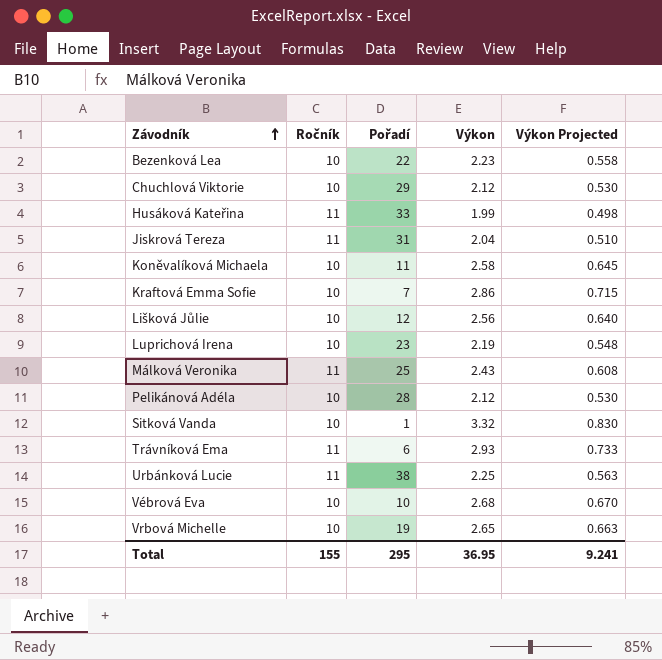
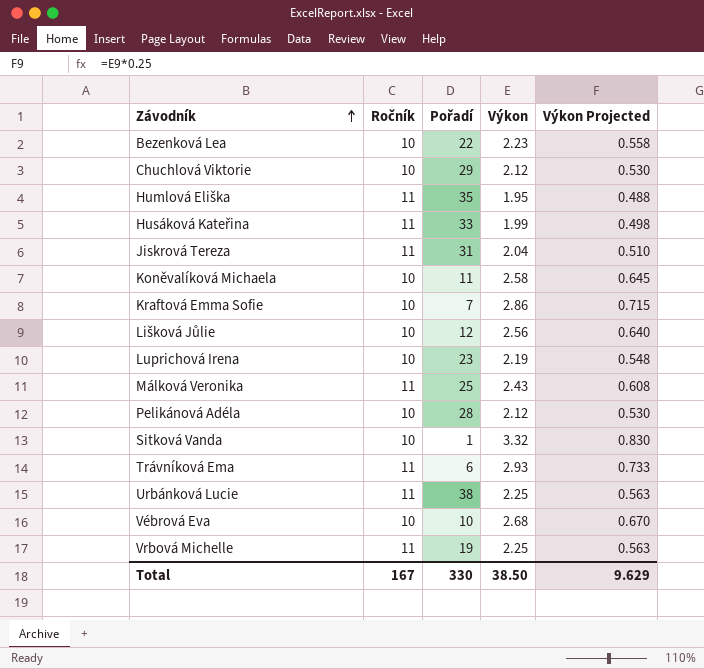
row Humlová Eliška: none -> 11 | 35 | 1.95 | 0.488
Vrbová Michelle | Ročník: 10 -> 11
Vrbová Michelle | Výkon: 2.65 -> 2.25
Vrbová Michelle | Výkon Projected: 0.663 -> 0.563
Total | Ročník: 155 -> 167
Total | Pořadí: 295 -> 330
Total | Výkon: 36.95 -> 38.50
Total | Výkon Projected: 9.241 -> 9.629

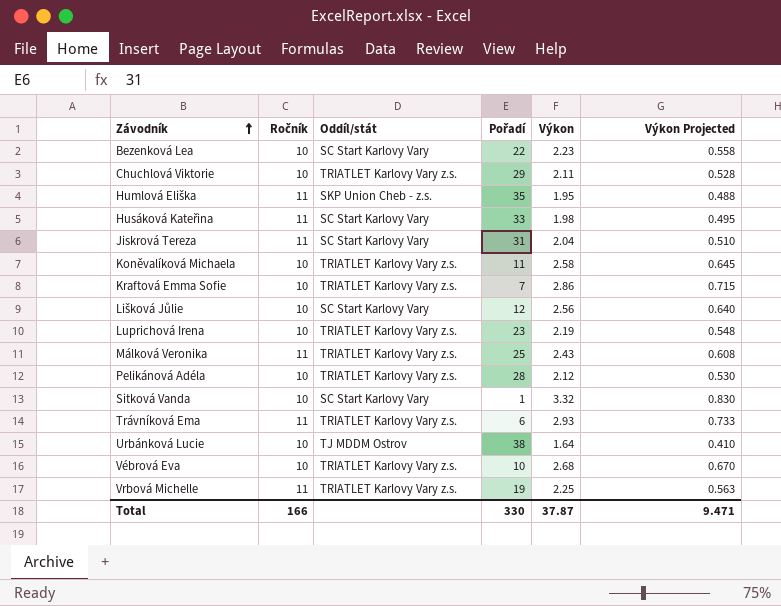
column Oddíl/stát | position: none -> 3
Chuchlová Viktorie | Výkon: 2.12 -> 2.11
Chuchlová Viktorie | Výkon Projected: 0.530 -> 0.528
Husáková Kateřina | Výkon: 1.99 -> 1.98
Husáková Kateřina | Výkon Projected: 0.498 -> 0.495
Urbánková Lucie | Ročník: 11 -> 10
Urbánková Lucie | Výkon: 2.25 -> 1.64
Urbánková Lucie | Výkon Projected: 0.563 -> 0.410
Total | Ročník: 167 -> 166
Total | Výkon: 38.50 -> 37.87
Total | Výkon Projected: 9.629 -> 9.471

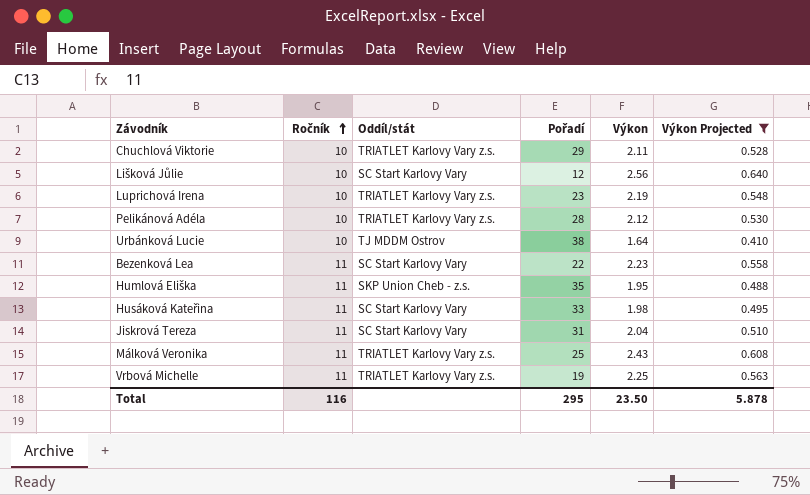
filter: none -> Výkon Projected <= 0.640
row order: Závodník ascending -> Ročník ascending
Bezenková Lea | Ročník: 10 -> 11
Total | Ročník: 166 -> 116
Total | Pořadí: 330 -> 295
Total | Výkon: 37.87 -> 23.50
Total | Výkon Projected: 9.471 -> 5.878

